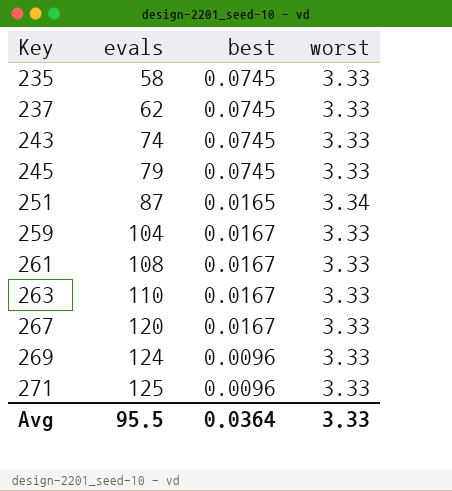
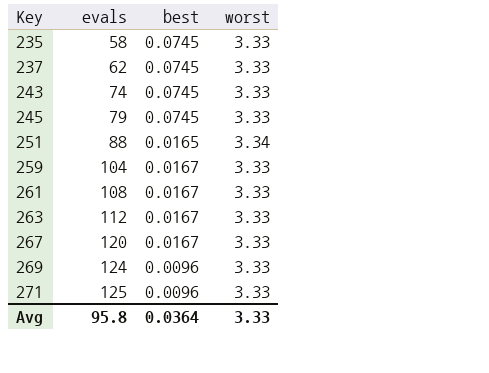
251 | evals: 87 -> 88
263 | evals: 110 -> 112
Avg | evals: 95.5 -> 95.8

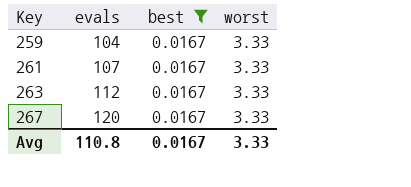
filter: none -> best = 0.0167
261 | evals: 108 -> 107
Avg | evals: 95.8 -> 110.8
Avg | best: 0.0364 -> 0.0167

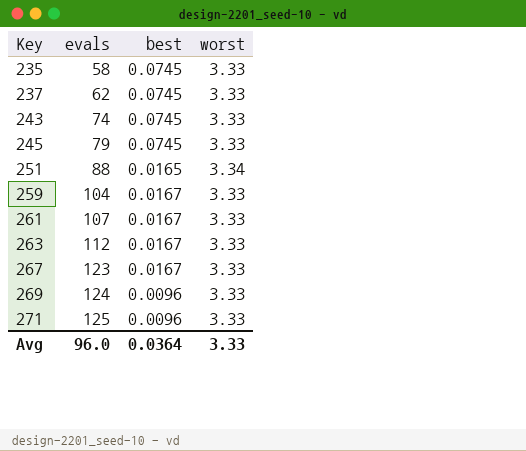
filter: best = 0.0167 -> none
267 | evals: 120 -> 123
Avg | evals: 110.8 -> 96.0
Avg | best: 0.0167 -> 0.0364

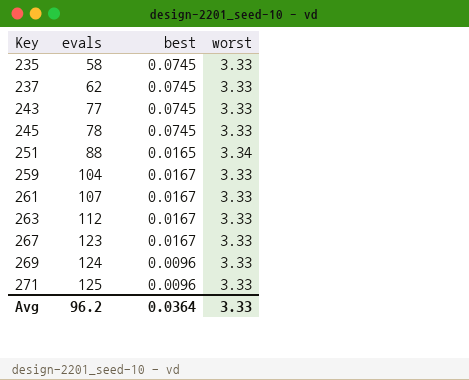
243 | evals: 74 -> 77
245 | evals: 79 -> 78
Avg | evals: 96.0 -> 96.2

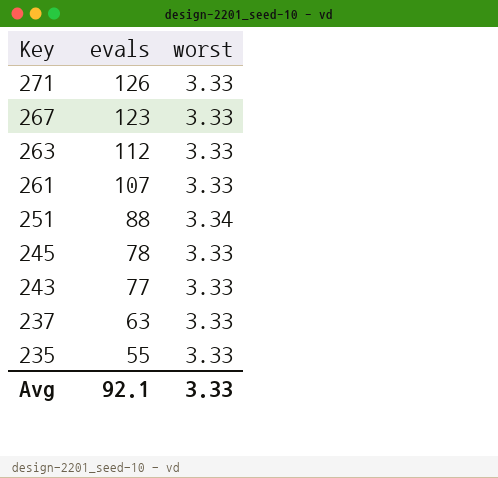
row order: Key ascending -> Key descending
column best | position: 3 -> none
row 259: 104 | 0.0167 | 3.33 -> none
row 269: 124 | 0.0096 | 3.33 -> none
271 | evals: 125 -> 126
237 | evals: 62 -> 63
235 | evals: 58 -> 55
Avg | evals: 96.2 -> 92.1

